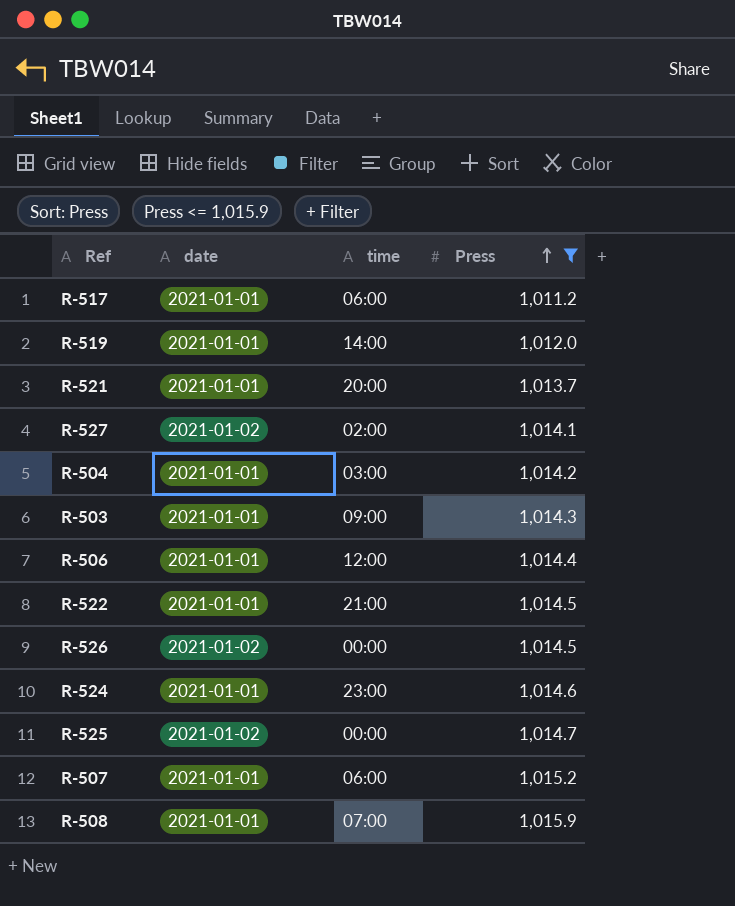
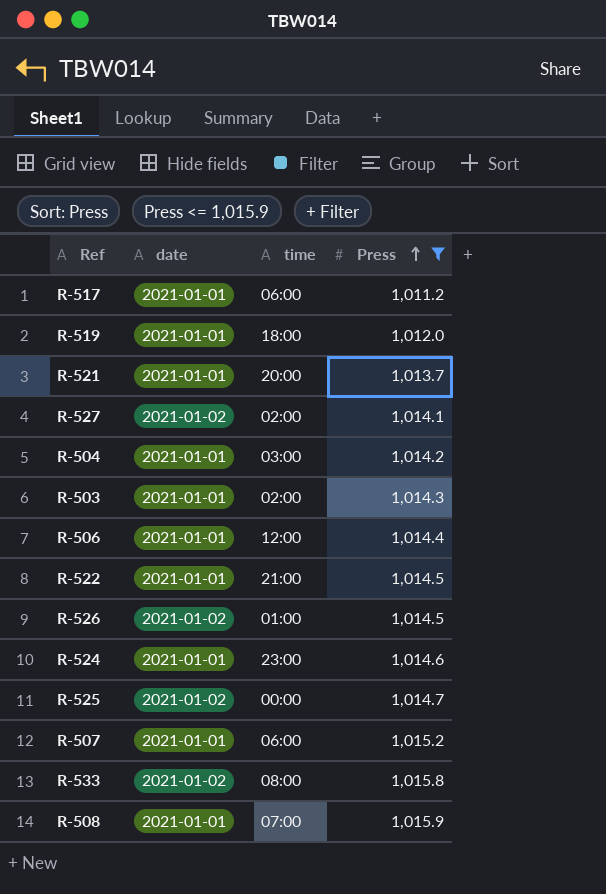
R-519 | time: 14:00 -> 18:00
R-503 | time: 09:00 -> 02:00
R-526 | time: 00:00 -> 01:00
row R-533: none -> 2021-01-02 | 08:00 | 1,015.8

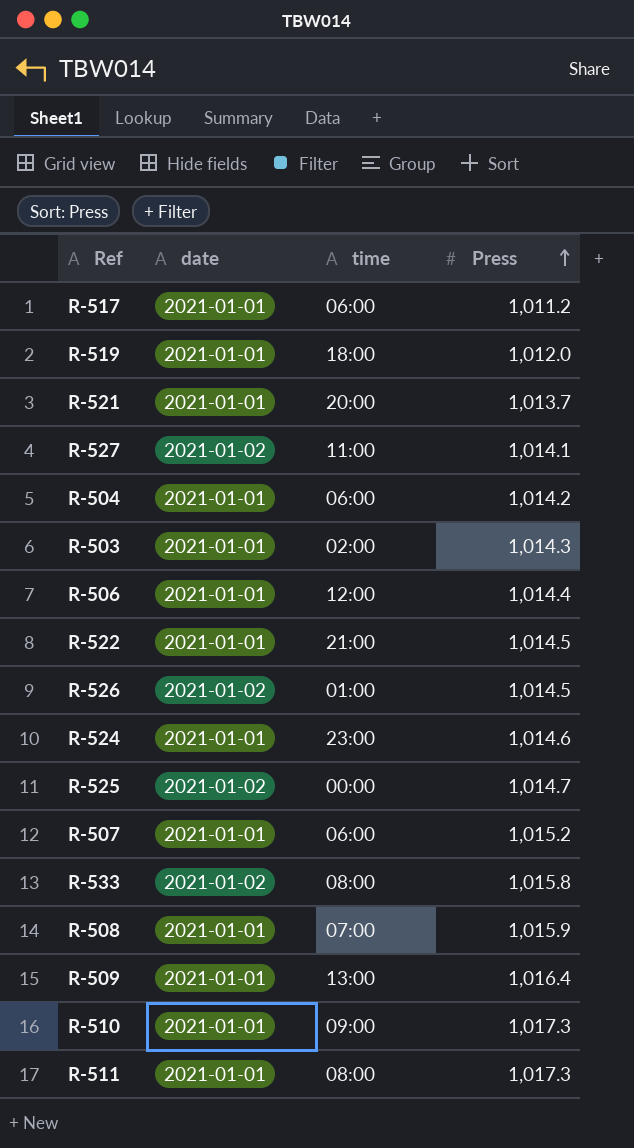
filter: Press <= 1,015.9 -> none
R-527 | time: 02:00 -> 11:00
R-504 | time: 03:00 -> 06:00

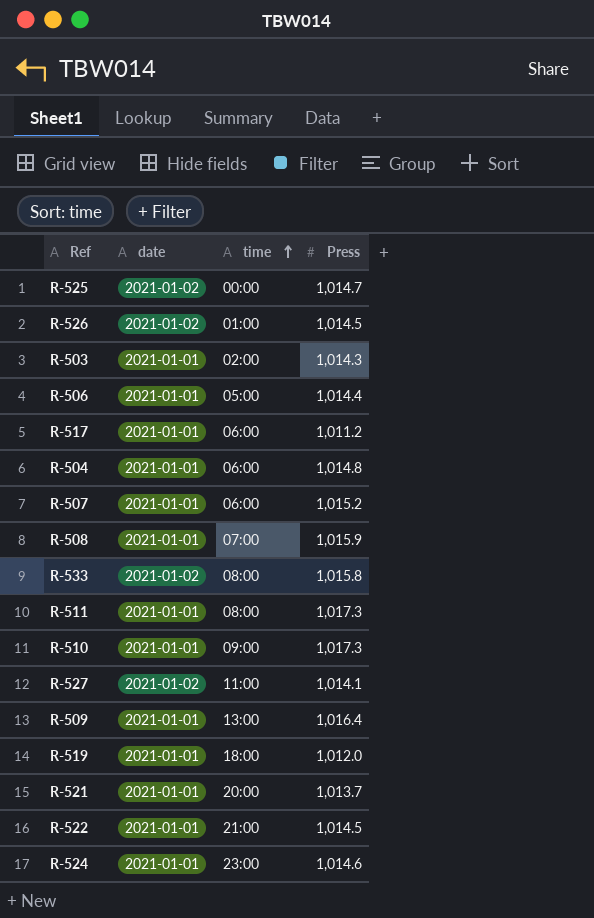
row order: Press ascending -> time ascending
R-506 | time: 12:00 -> 05:00
R-504 | Press: 1,014.2 -> 1,014.8

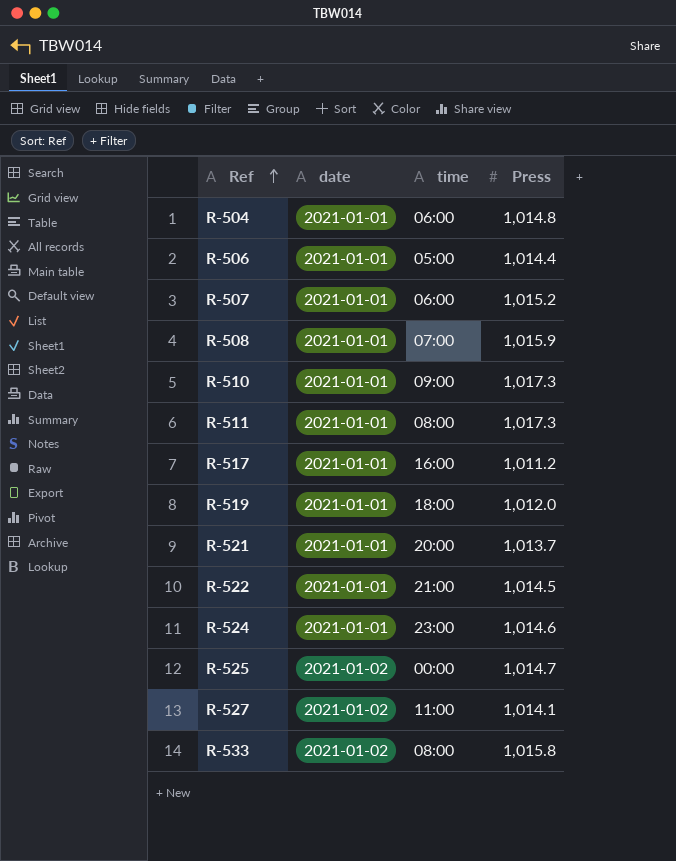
row order: time ascending -> Ref ascending
row R-526: 2021-01-02 | 01:00 | 1,014.5 -> none
row R-503: 2021-01-01 | 02:00 | 1,014.3 -> none
row R-509: 2021-01-01 | 13:00 | 1,016.4 -> none
R-517 | time: 06:00 -> 16:00

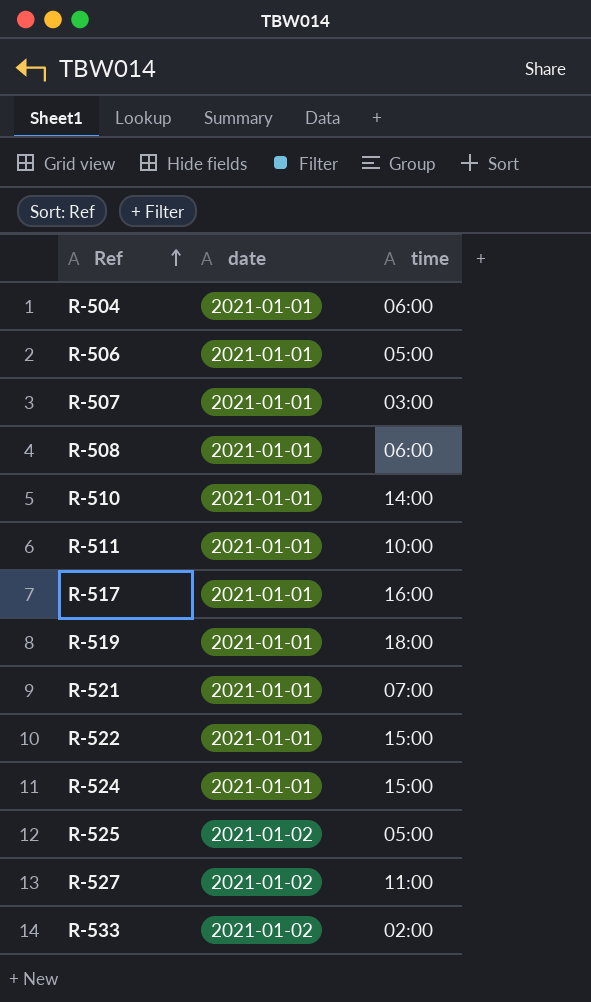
column Press | position: 4 -> none
R-507 | time: 06:00 -> 03:00
R-508 | time: 07:00 -> 06:00
R-510 | time: 09:00 -> 14:00
R-511 | time: 08:00 -> 10:00
R-521 | time: 20:00 -> 07:00
R-522 | time: 21:00 -> 15:00
R-524 | time: 23:00 -> 15:00
R-525 | time: 00:00 -> 05:00
R-533 | time: 08:00 -> 02:00

